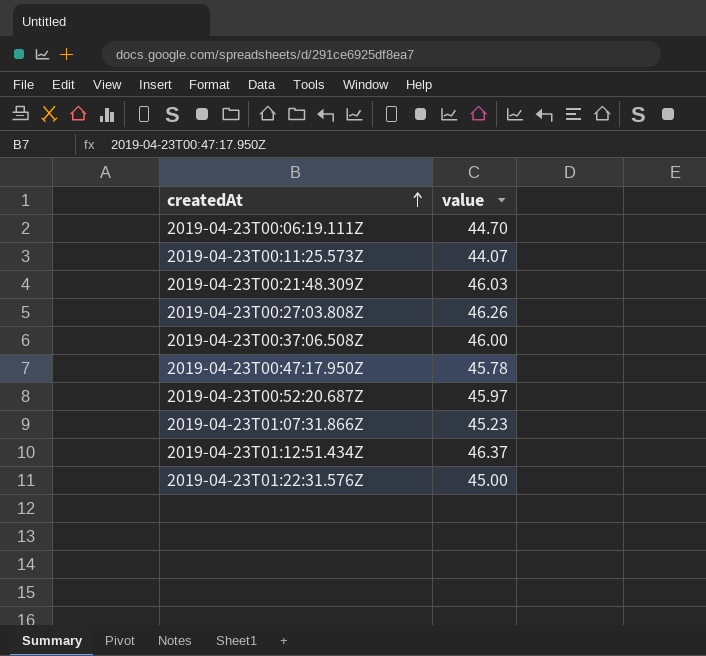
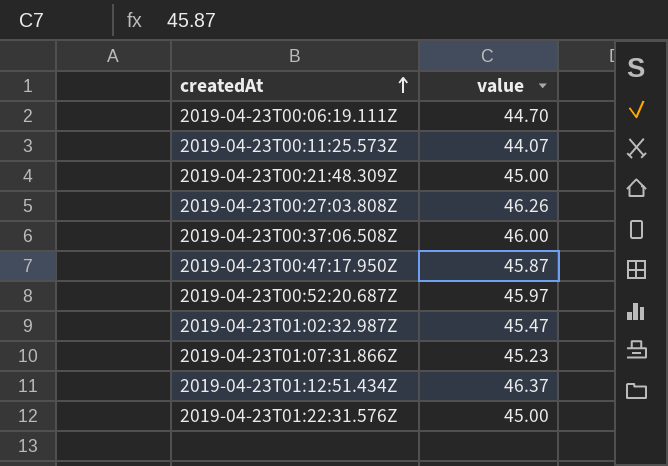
2019-04-23T00:21:48.309Z | value: 46.03 -> 45.00
2019-04-23T00:47:17.950Z | value: 45.78 -> 45.87
row 2019-04-23T01:02:32.987Z: none -> 45.47

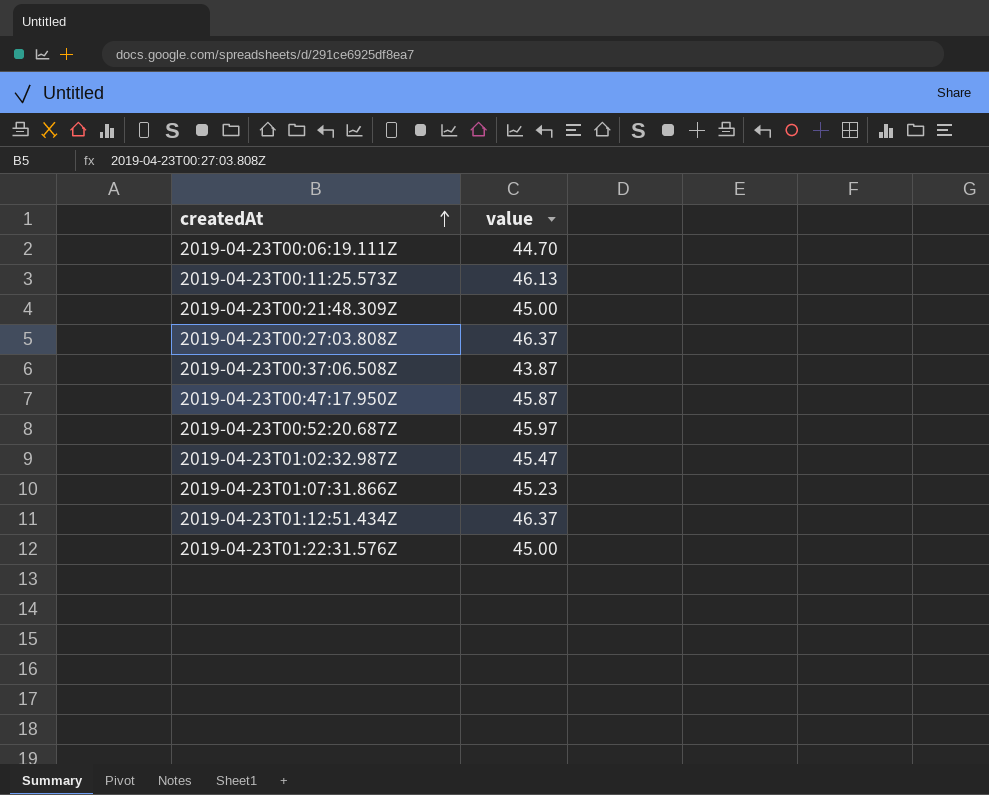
2019-04-23T00:11:25.573Z | value: 44.07 -> 46.13
2019-04-23T00:27:03.808Z | value: 46.26 -> 46.37
2019-04-23T00:37:06.508Z | value: 46.00 -> 43.87

